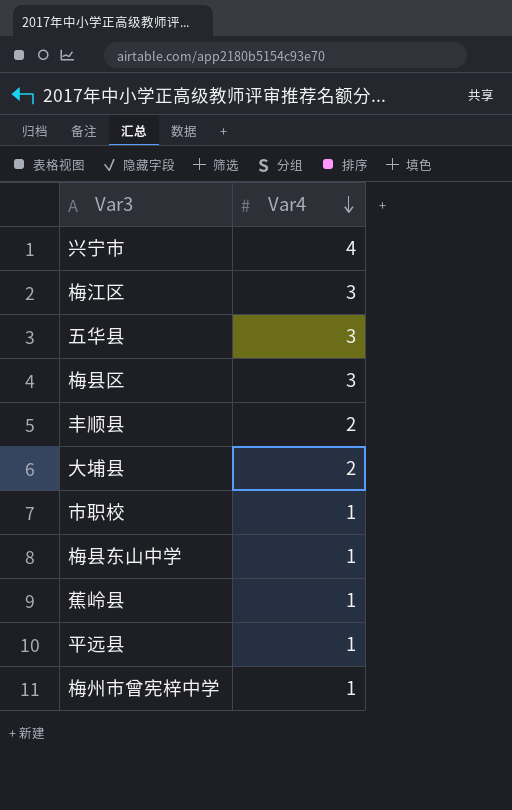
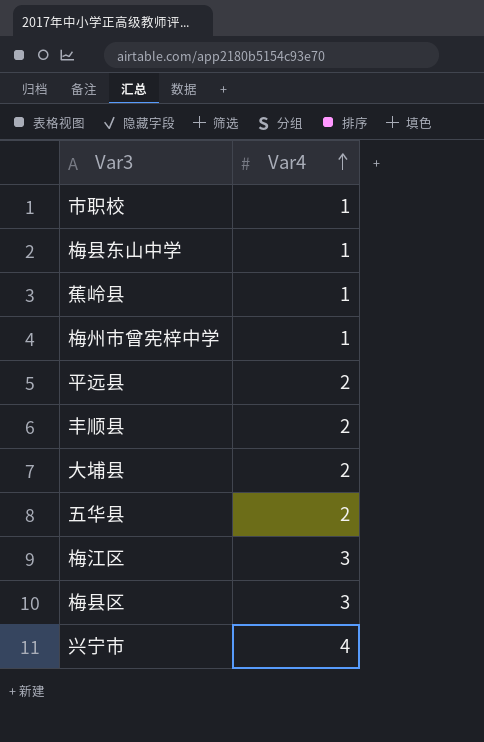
row order: Var4 descending -> Var4 ascending
平远县 | Var4: 1 -> 2
五华县 | Var4: 3 -> 2

